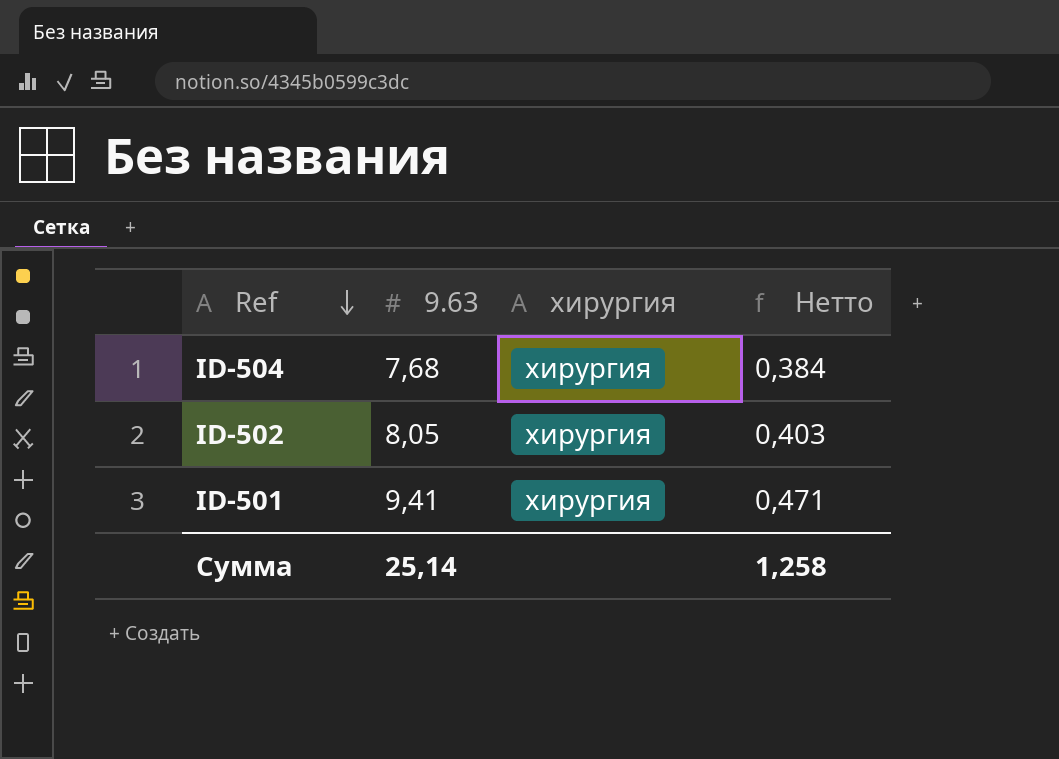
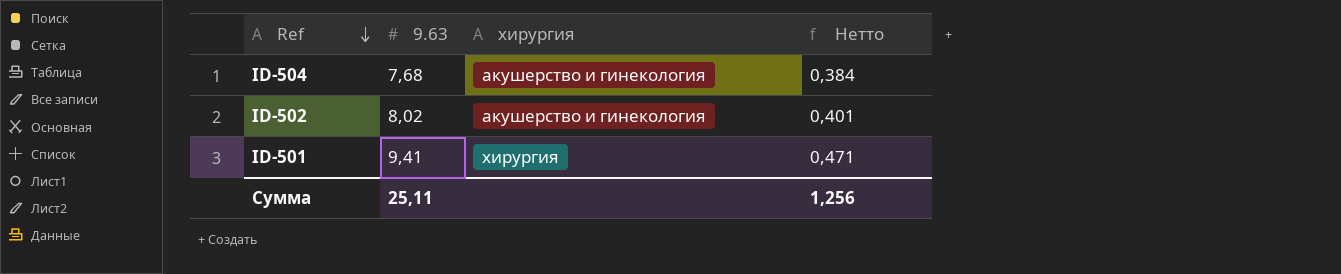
ID-504 | хирургия: хирургия -> акушерство и гинекология
ID-502 | 9.63: 8,05 -> 8,02
ID-502 | хирургия: хирургия -> акушерство и гинекология
ID-502 | Нетто: 0,403 -> 0,401
Сумма | 9.63: 25,14 -> 25,11
Сумма | Нетто: 1,258 -> 1,256

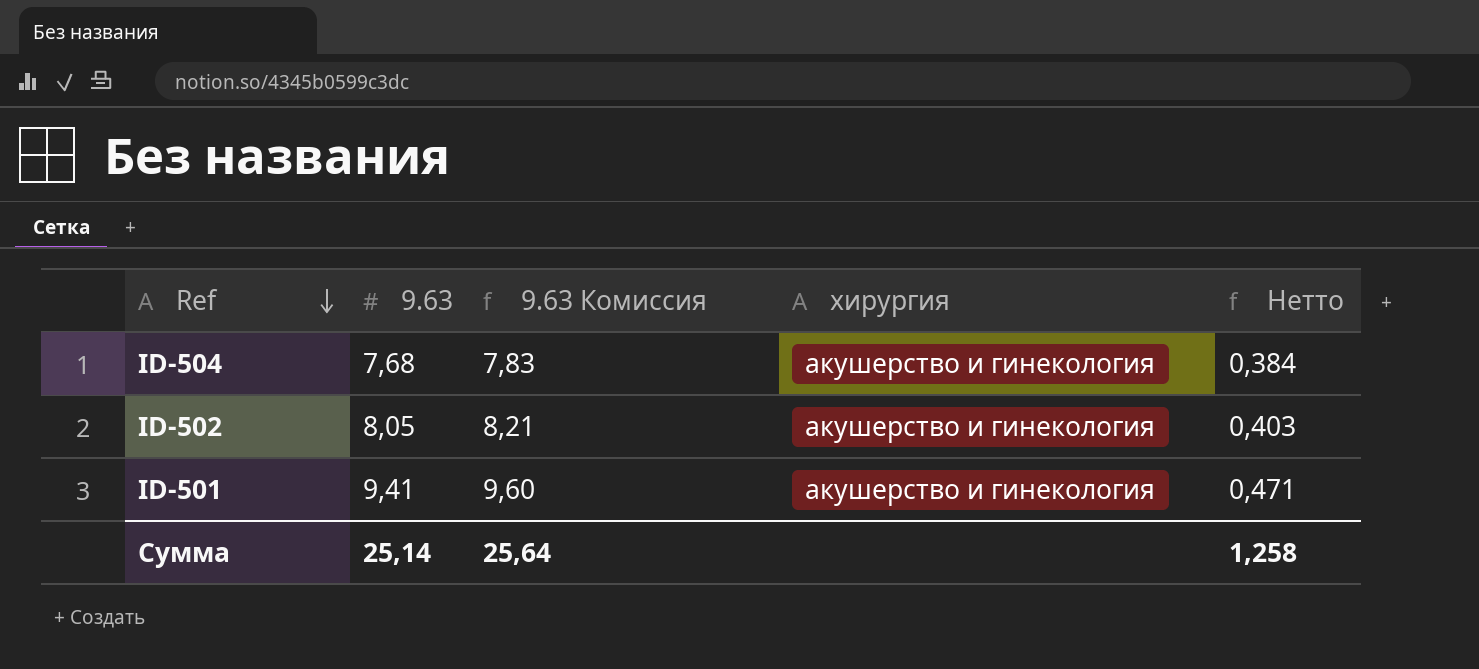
column 9.63 Комиссия | formula: none -> [9.63] * 1,02
ID-502 | 9.63: 8,02 -> 8,05
ID-502 | Нетто: 0,401 -> 0,403
ID-501 | хирургия: хирургия -> акушерство и гинекология
Сумма | 9.63: 25,11 -> 25,14
Сумма | Нетто: 1,256 -> 1,258

